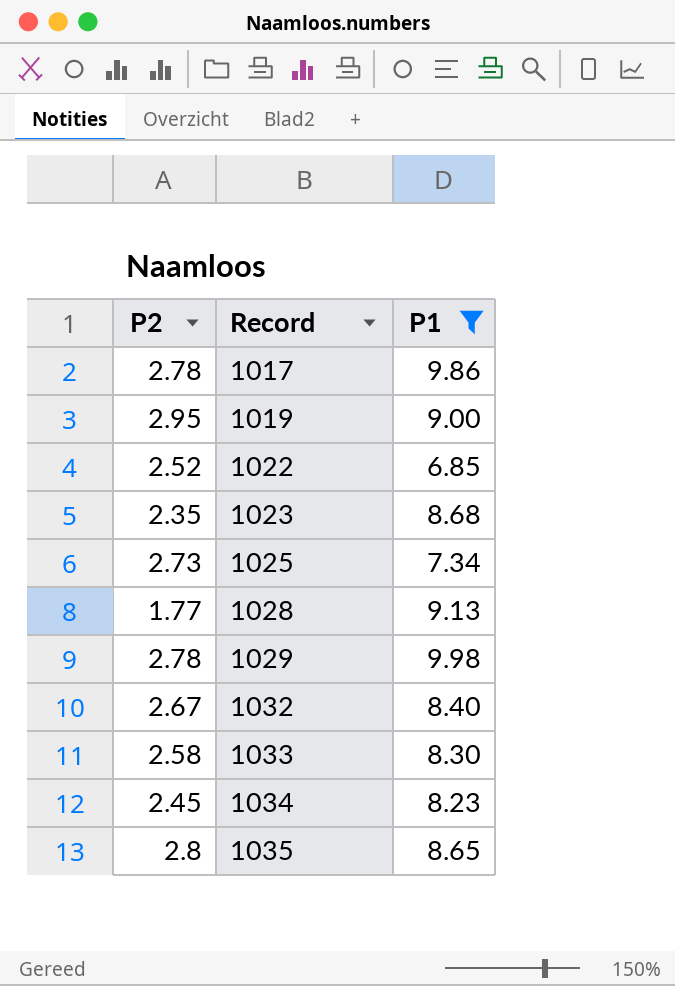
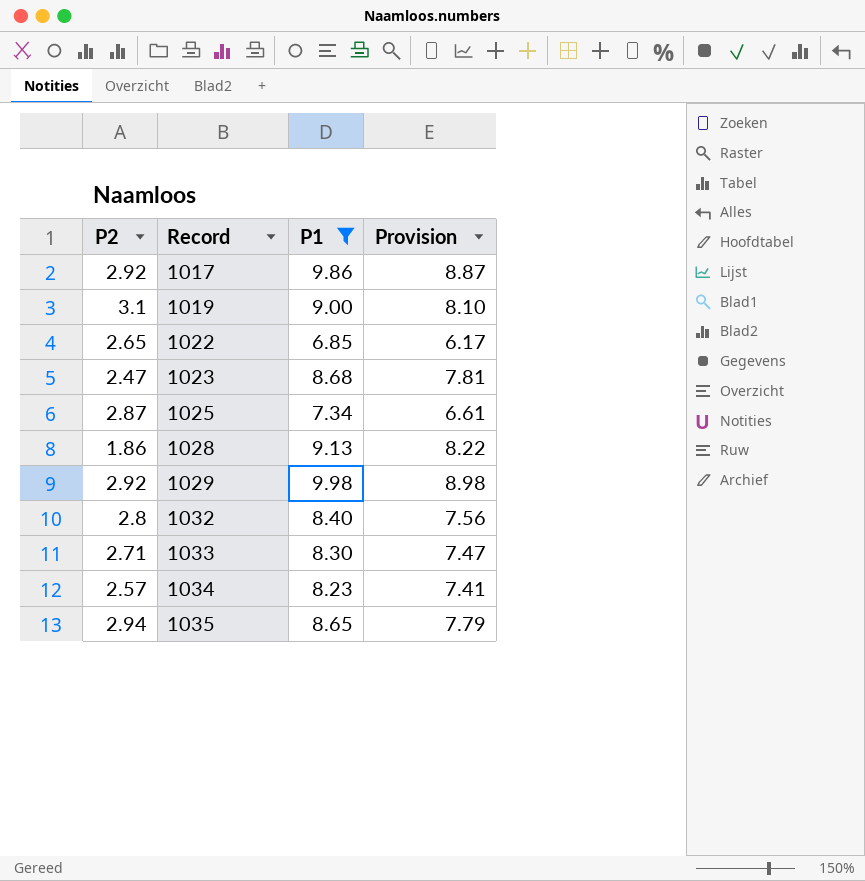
column Provision | formula: none -> [P1] * 0.9
1017 | P2: 2.78 -> 2.92
1019 | P2: 2.95 -> 3.1
1022 | P2: 2.52 -> 2.65
1023 | P2: 2.35 -> 2.47
1025 | P2: 2.73 -> 2.87
1028 | P2: 1.77 -> 1.86
1029 | P2: 2.78 -> 2.92
1032 | P2: 2.67 -> 2.8
1033 | P2: 2.58 -> 2.71
1034 | P2: 2.45 -> 2.57
1035 | P2: 2.8 -> 2.94

